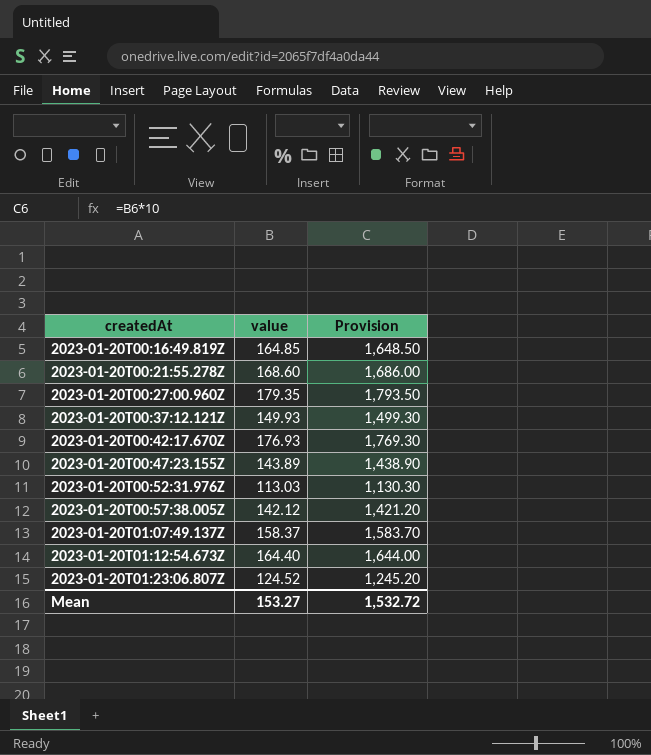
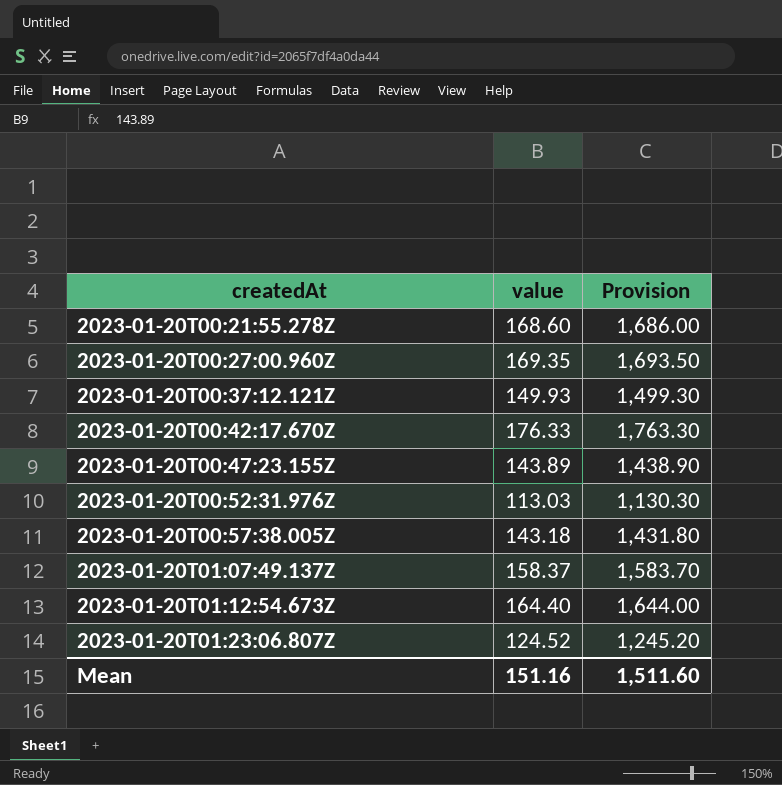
row 2023-01-20T00:16:49.819Z: 164.85 | 1,648.50 -> none
2023-01-20T00:27:00.960Z | value: 179.35 -> 169.35
2023-01-20T00:27:00.960Z | Provision: 1,793.50 -> 1,693.50
2023-01-20T00:42:17.670Z | value: 176.93 -> 176.33
2023-01-20T00:42:17.670Z | Provision: 1,769.30 -> 1,763.30
2023-01-20T00:57:38.005Z | value: 142.12 -> 143.18
2023-01-20T00:57:38.005Z | Provision: 1,421.20 -> 1,431.80
Mean | value: 153.27 -> 151.16
Mean | Provision: 1,532.72 -> 1,511.60

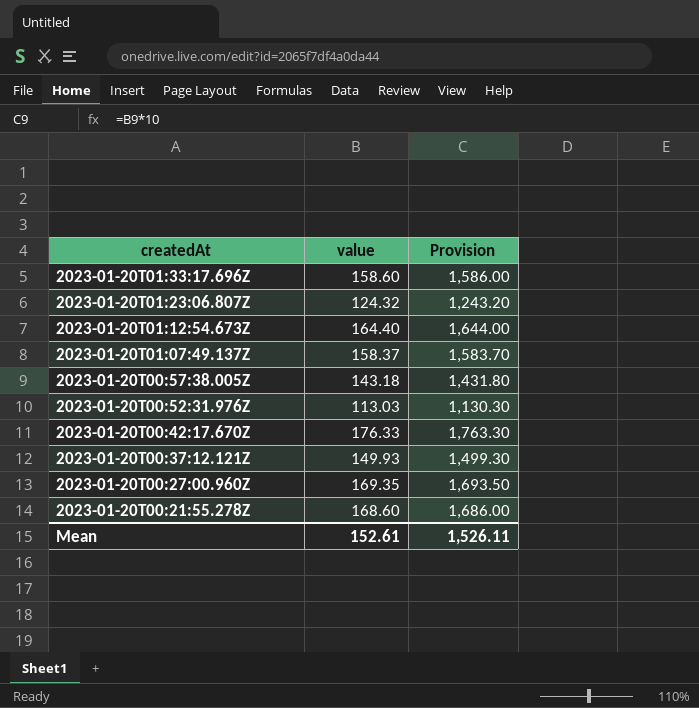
row order: createdAt ascending -> createdAt descending
row 2023-01-20T00:47:23.155Z: 143.89 | 1,438.90 -> none
row 2023-01-20T01:33:17.696Z: none -> 158.60 | 1,586.00
2023-01-20T01:23:06.807Z | value: 124.52 -> 124.32
2023-01-20T01:23:06.807Z | Provision: 1,245.20 -> 1,243.20
Mean | value: 151.16 -> 152.61
Mean | Provision: 1,511.60 -> 1,526.11

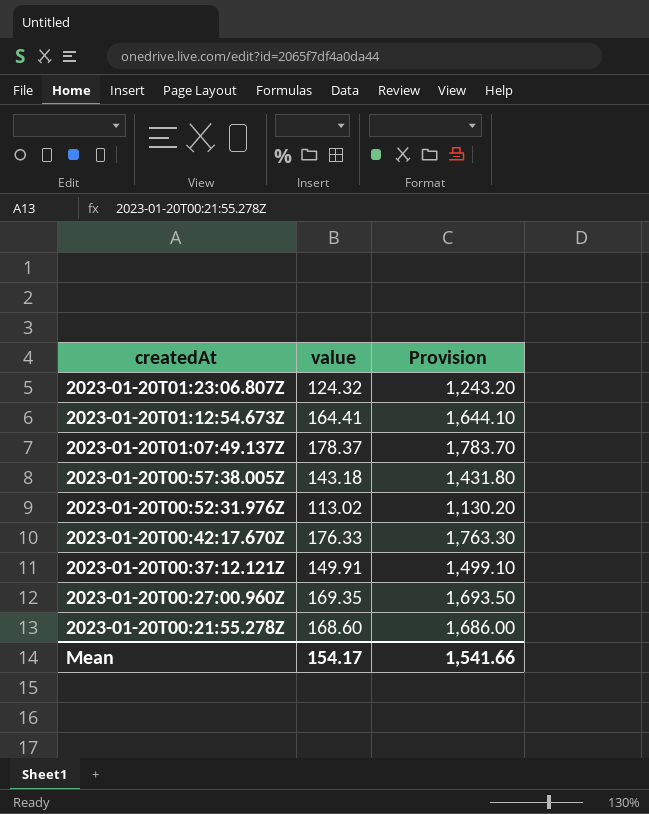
row 2023-01-20T01:33:17.696Z: 158.60 | 1,586.00 -> none
2023-01-20T01:12:54.673Z | value: 164.40 -> 164.41
2023-01-20T01:12:54.673Z | Provision: 1,644.00 -> 1,644.10
2023-01-20T01:07:49.137Z | value: 158.37 -> 178.37
2023-01-20T01:07:49.137Z | Provision: 1,583.70 -> 1,783.70
2023-01-20T00:52:31.976Z | value: 113.03 -> 113.02
2023-01-20T00:52:31.976Z | Provision: 1,130.30 -> 1,130.20
2023-01-20T00:37:12.121Z | value: 149.93 -> 149.91
2023-01-20T00:37:12.121Z | Provision: 1,499.30 -> 1,499.10
Mean | value: 152.61 -> 154.17
Mean | Provision: 1,526.11 -> 1,541.66

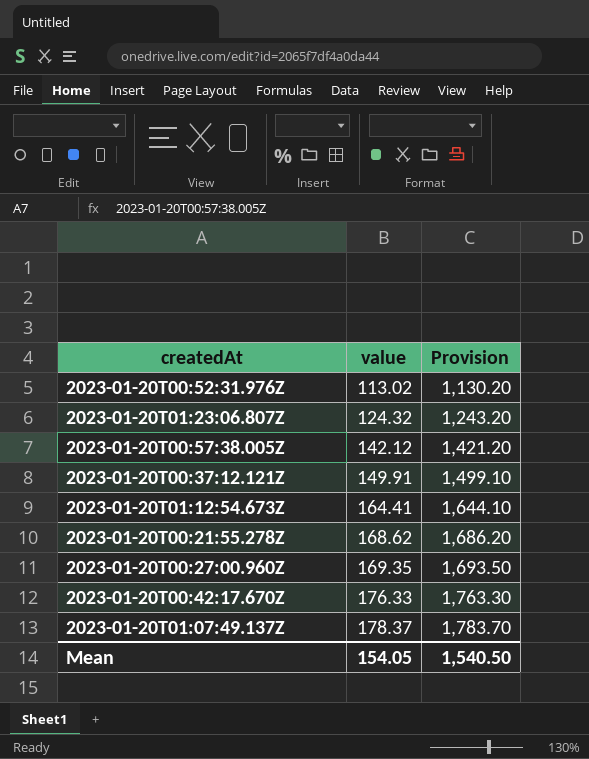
row order: createdAt descending -> value ascending
2023-01-20T00:57:38.005Z | value: 143.18 -> 142.12
2023-01-20T00:57:38.005Z | Provision: 1,431.80 -> 1,421.20
2023-01-20T00:21:55.278Z | value: 168.60 -> 168.62
2023-01-20T00:21:55.278Z | Provision: 1,686.00 -> 1,686.20
Mean | value: 154.17 -> 154.05
Mean | Provision: 1,541.66 -> 1,540.50

